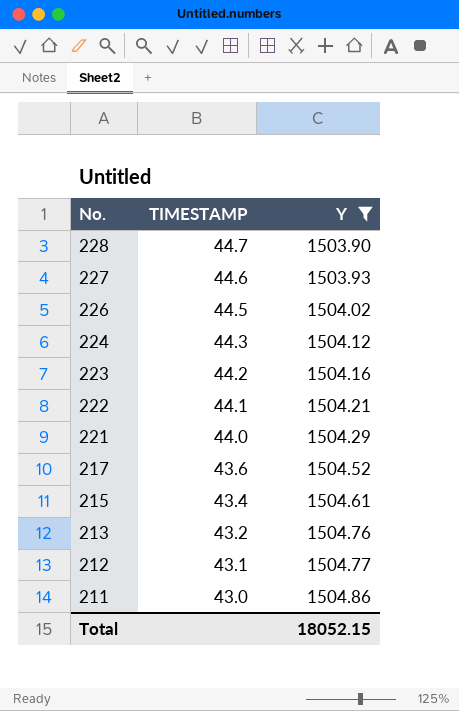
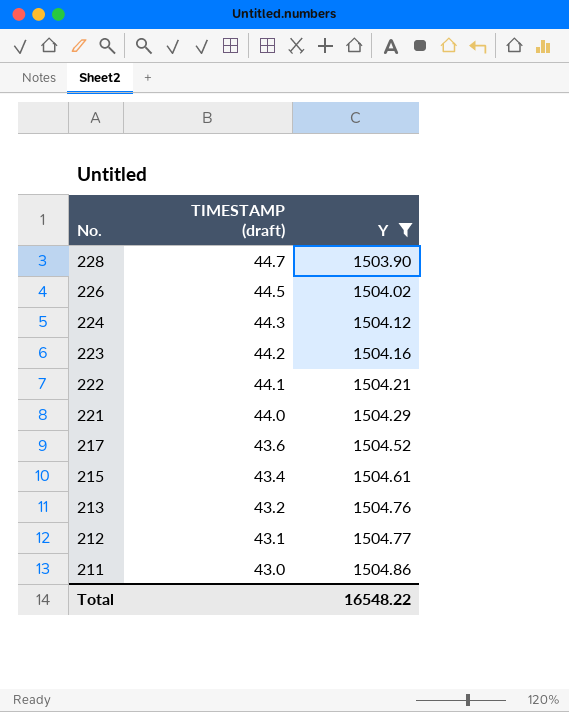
column name: TIMESTAMP -> TIMESTAMP (draft)
row 227: 44.6 | 1503.93 -> none
Total | Y: 18052.15 -> 16548.22

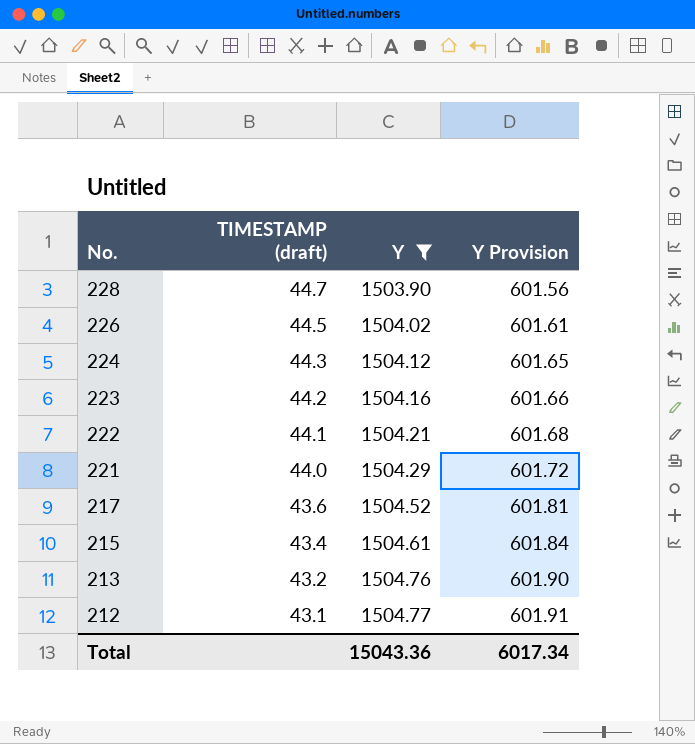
column Y Provision | formula: none -> [Y] * 0.4
row 211: 43.0 | 1504.86 -> none
Total | Y: 16548.22 -> 15043.36

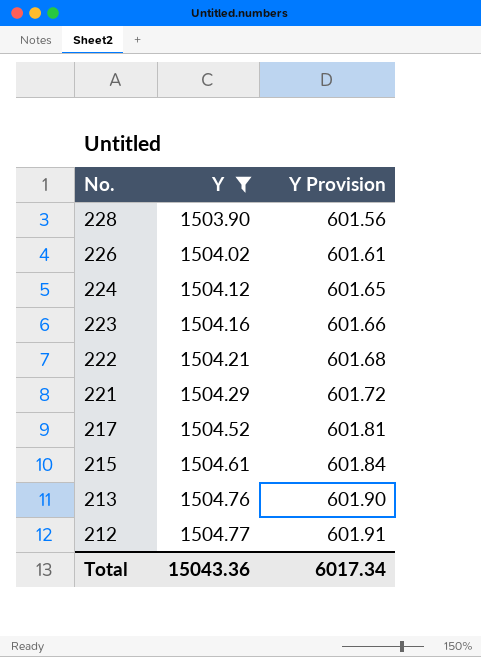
column TIMESTAMP (draft) | position: 2 -> none

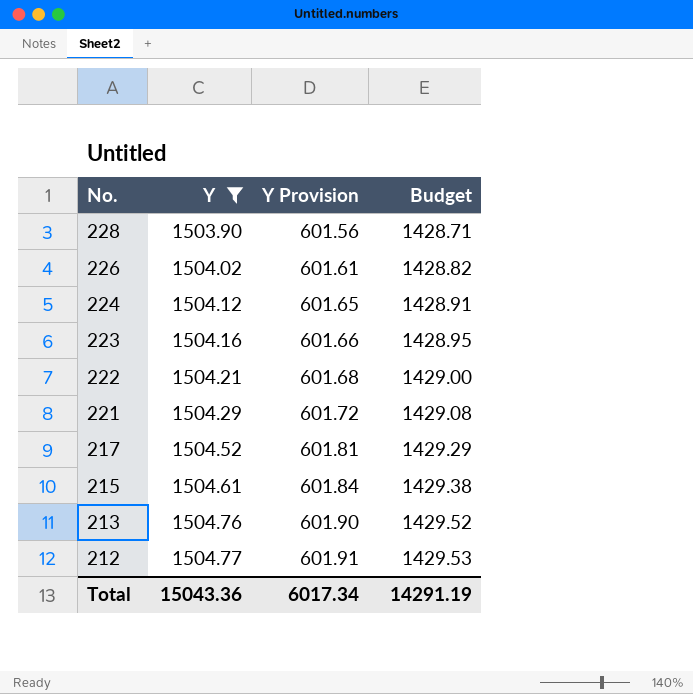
column Budget | formula: none -> [Y] * 0.95

